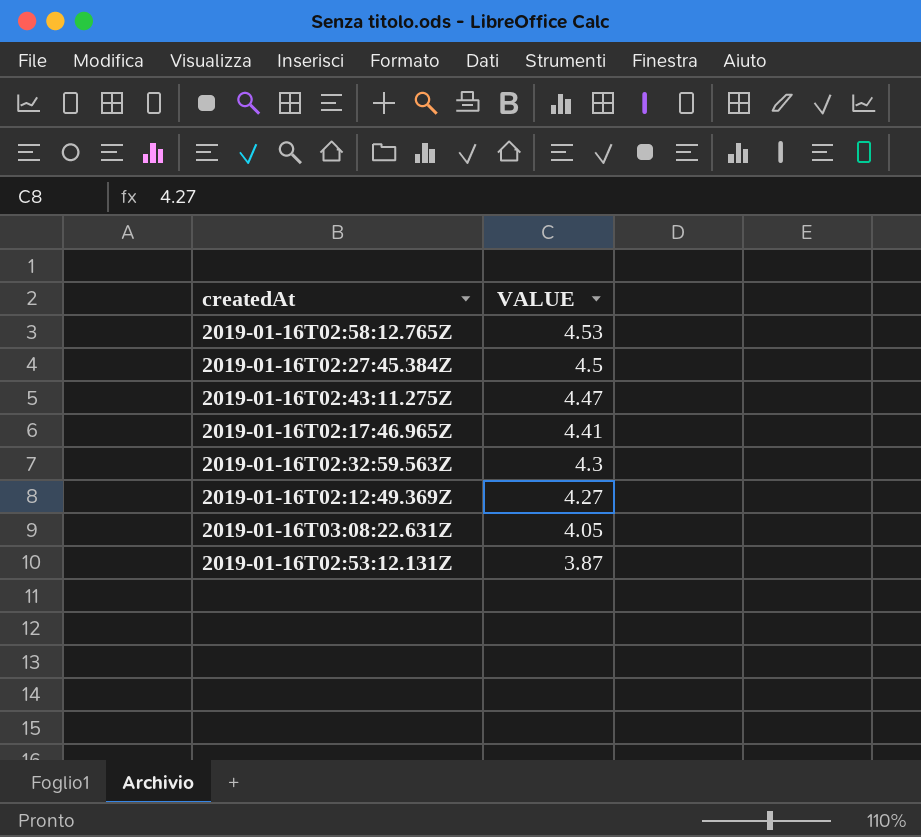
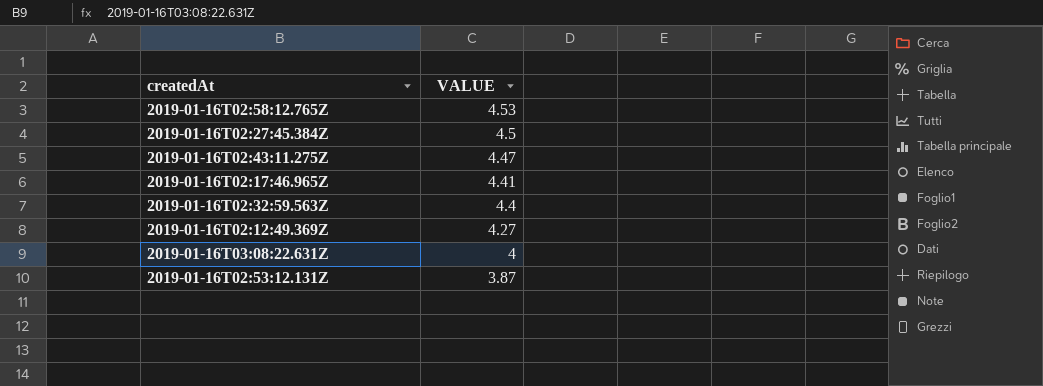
2019-01-16T02:32:59.563Z | VALUE: 4.3 -> 4.4
2019-01-16T03:08:22.631Z | VALUE: 4.05 -> 4

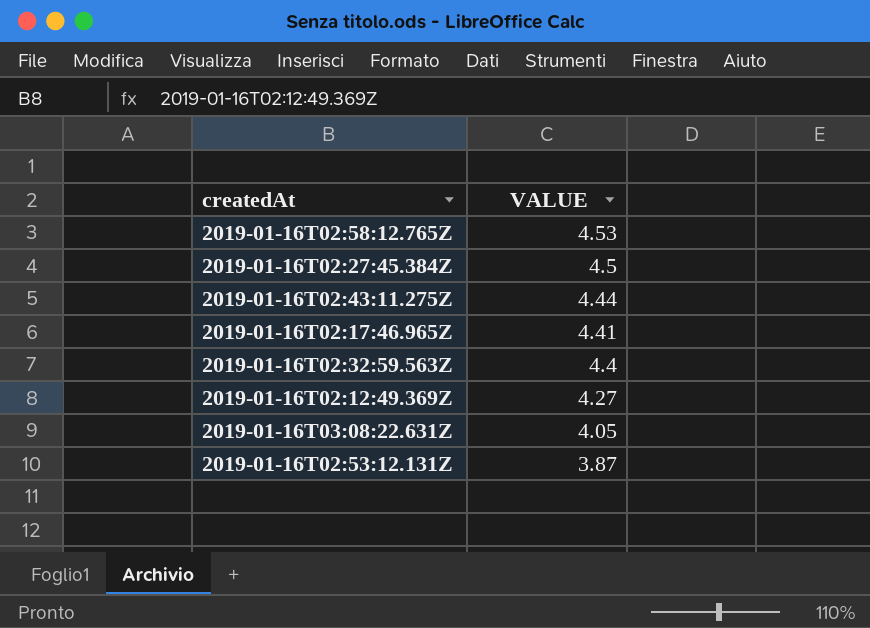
2019-01-16T02:43:11.275Z | VALUE: 4.47 -> 4.44
2019-01-16T03:08:22.631Z | VALUE: 4 -> 4.05

